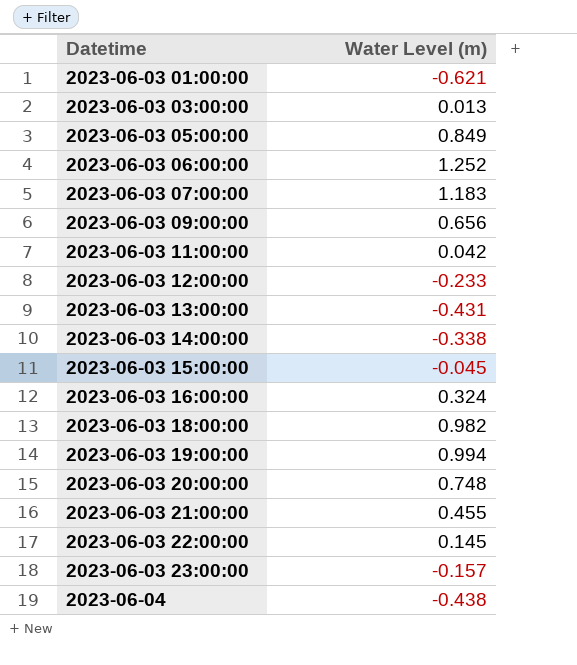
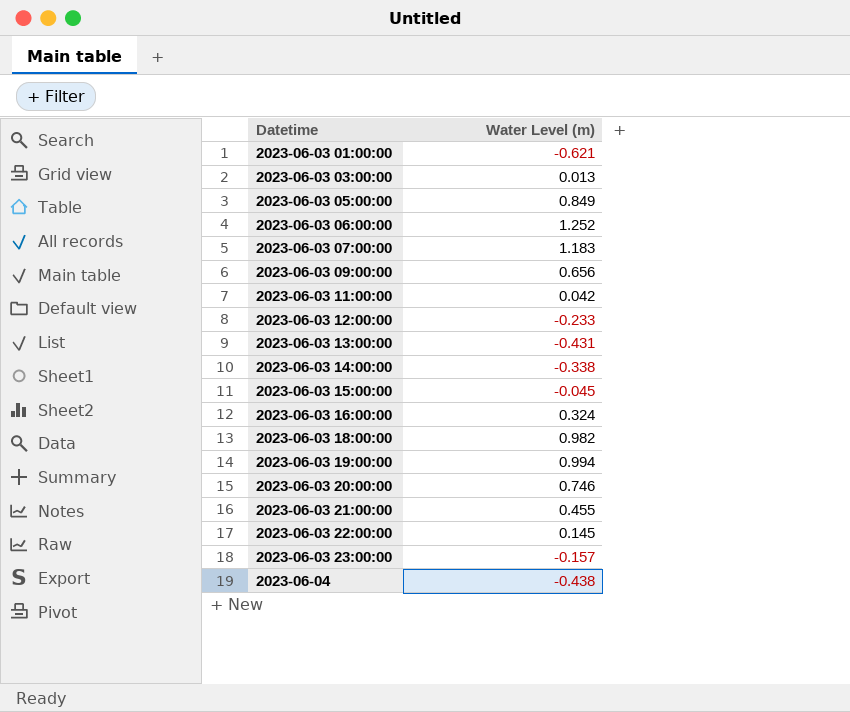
2023-06-03 20:00:00 | Water Level (m): 0.748 -> 0.746

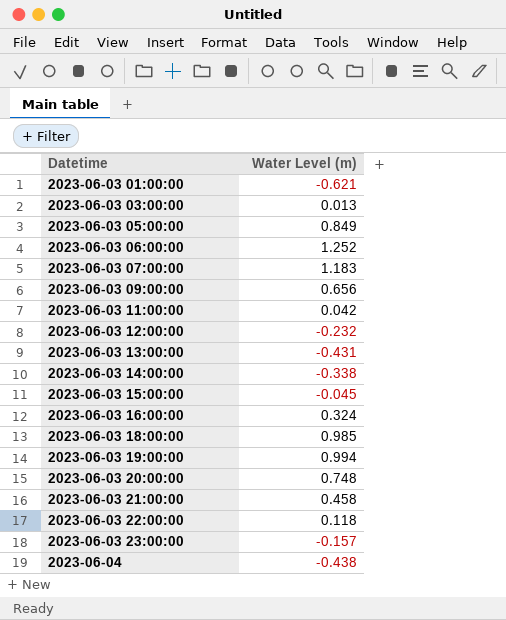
2023-06-03 12:00:00 | Water Level (m): -0.233 -> -0.232
2023-06-03 18:00:00 | Water Level (m): 0.982 -> 0.985
2023-06-03 20:00:00 | Water Level (m): 0.746 -> 0.748
2023-06-03 21:00:00 | Water Level (m): 0.455 -> 0.458
2023-06-03 22:00:00 | Water Level (m): 0.145 -> 0.118

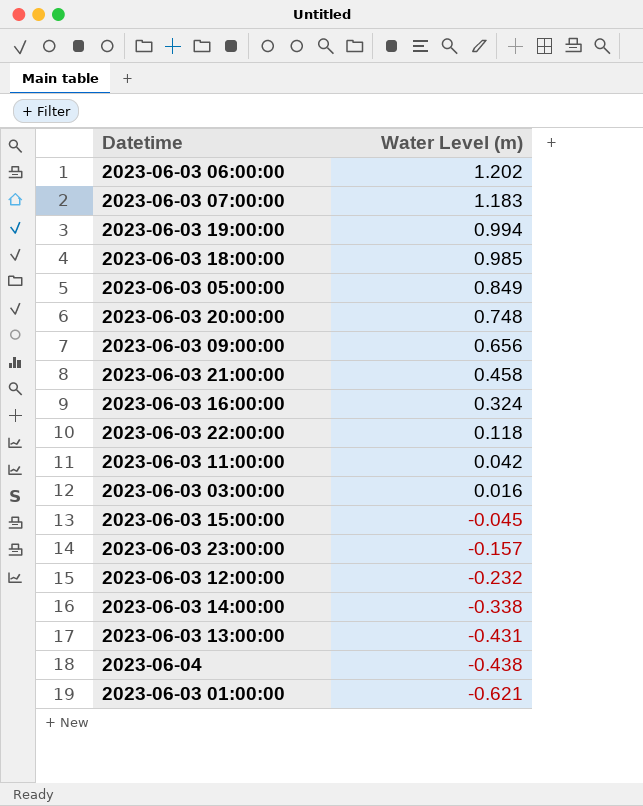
row order: Datetime ascending -> Water Level (m) descending
2023-06-03 06:00:00 | Water Level (m): 1.252 -> 1.202
2023-06-03 03:00:00 | Water Level (m): 0.013 -> 0.016

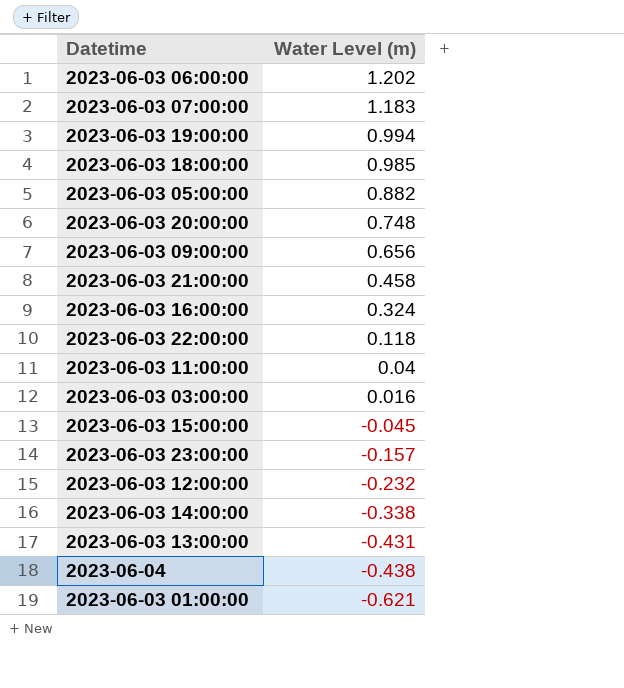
2023-06-03 05:00:00 | Water Level (m): 0.849 -> 0.882
2023-06-03 11:00:00 | Water Level (m): 0.042 -> 0.04

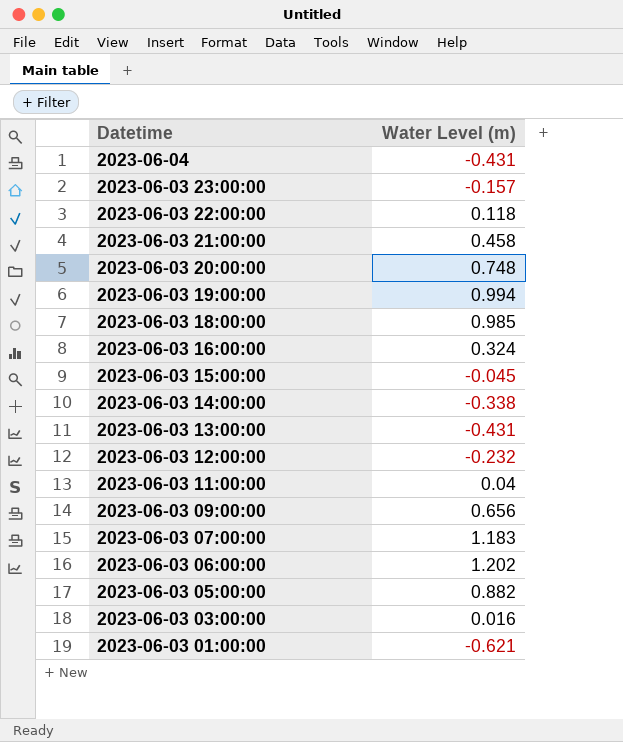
row order: Water Level (m) descending -> Datetime descending
2023-06-04 | Water Level (m): -0.438 -> -0.431

